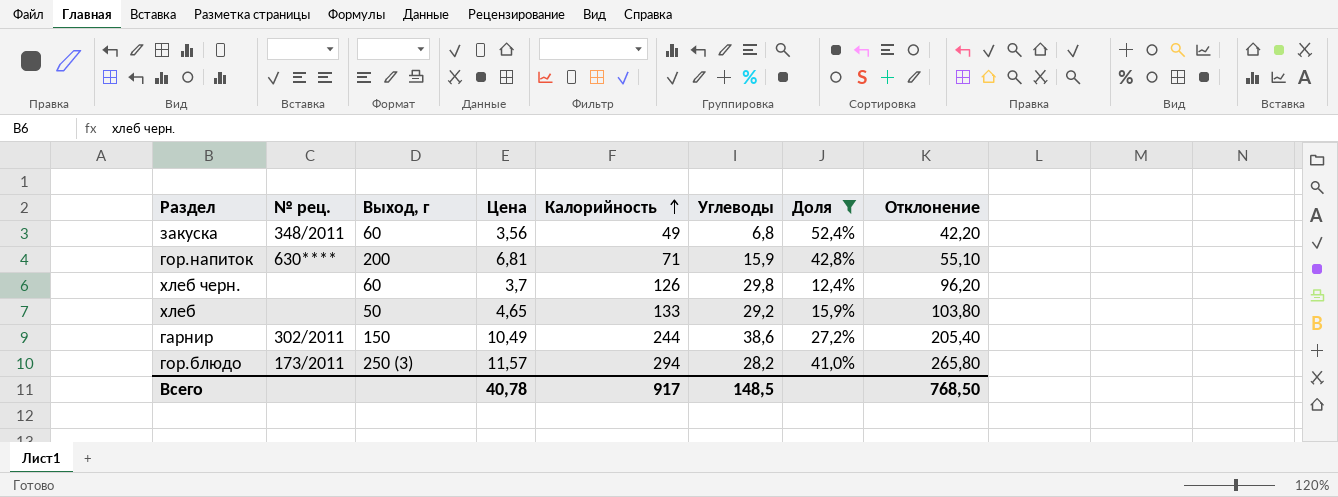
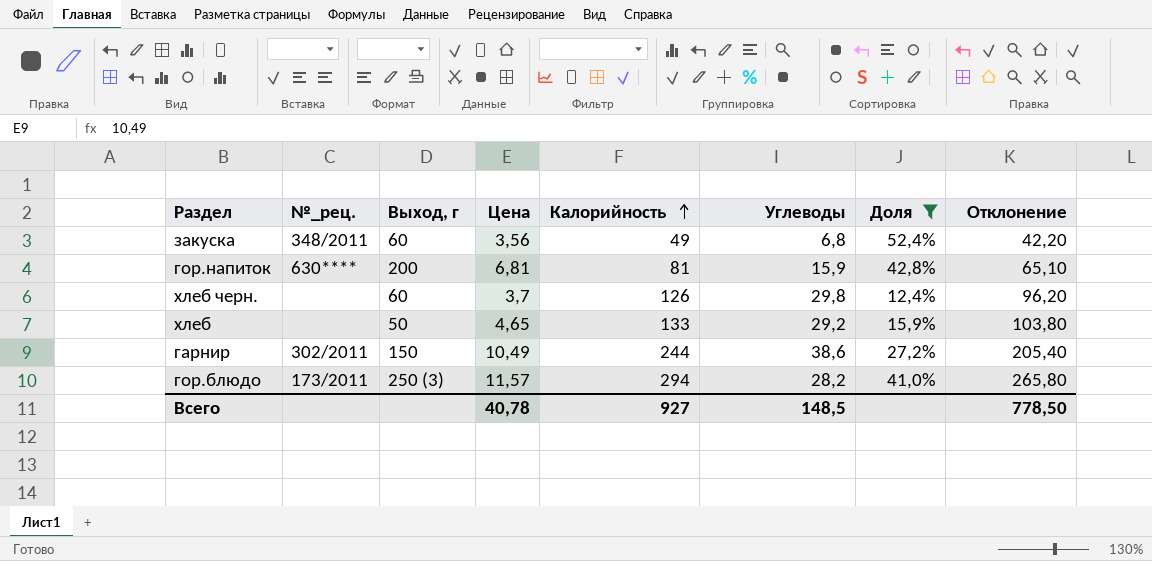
column name: № рец. -> №_рец.
гор.напиток | Калорийность: 71 -> 81
гор.напиток | Отклонение: 55,10 -> 65,10
Всего | Калорийность: 917 -> 927
Всего | Отклонение: 768,50 -> 778,50

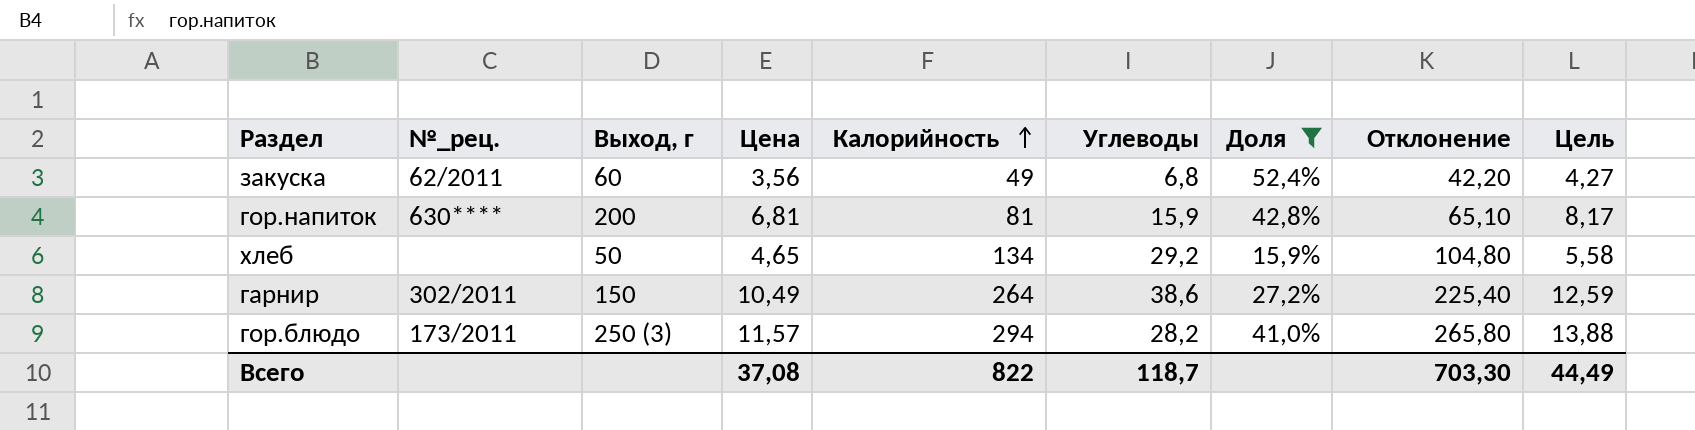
column Цель | formula: none -> [Цена] * 1,2
row хлеб черн.: none | 60 | 3,7 | 126 | 29,8 | 12,4% | 96,20 -> none
закуска | №_рец.: 348/2011 -> 62/2011
хлеб | Калорийность: 133 -> 134
хлеб | Отклонение: 103,80 -> 104,80
гарнир | Калорийность: 244 -> 264
гарнир | Отклонение: 205,40 -> 225,40
Всего | Цена: 40,78 -> 37,08
Всего | Калорийность: 927 -> 822
Всего | Углеводы: 148,5 -> 118,7
Всего | Отклонение: 778,50 -> 703,30

